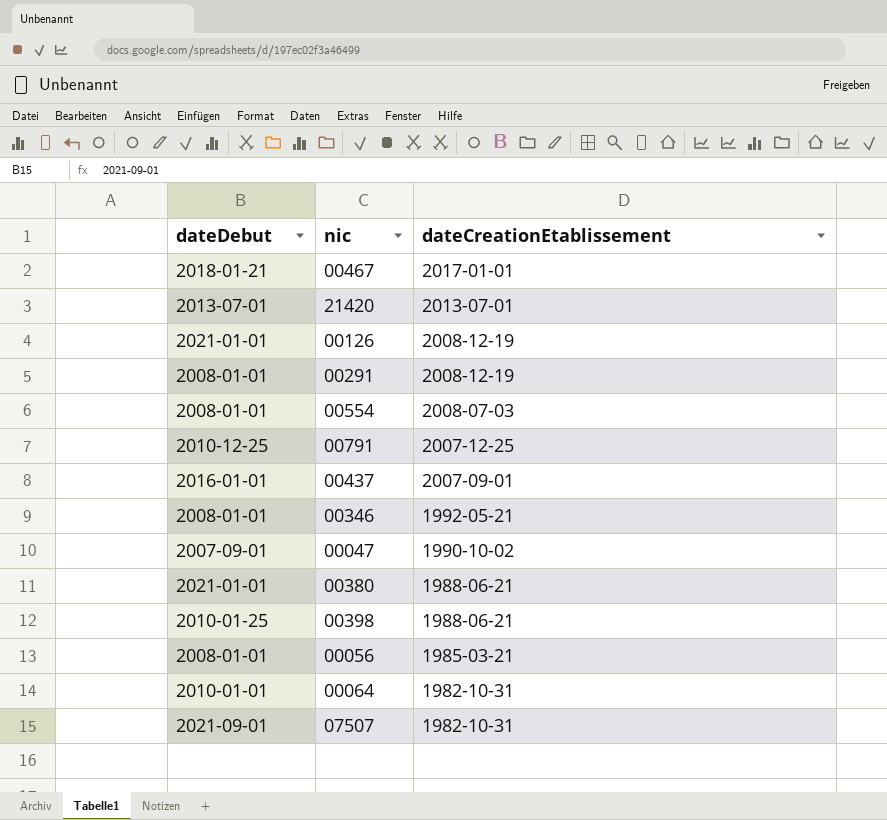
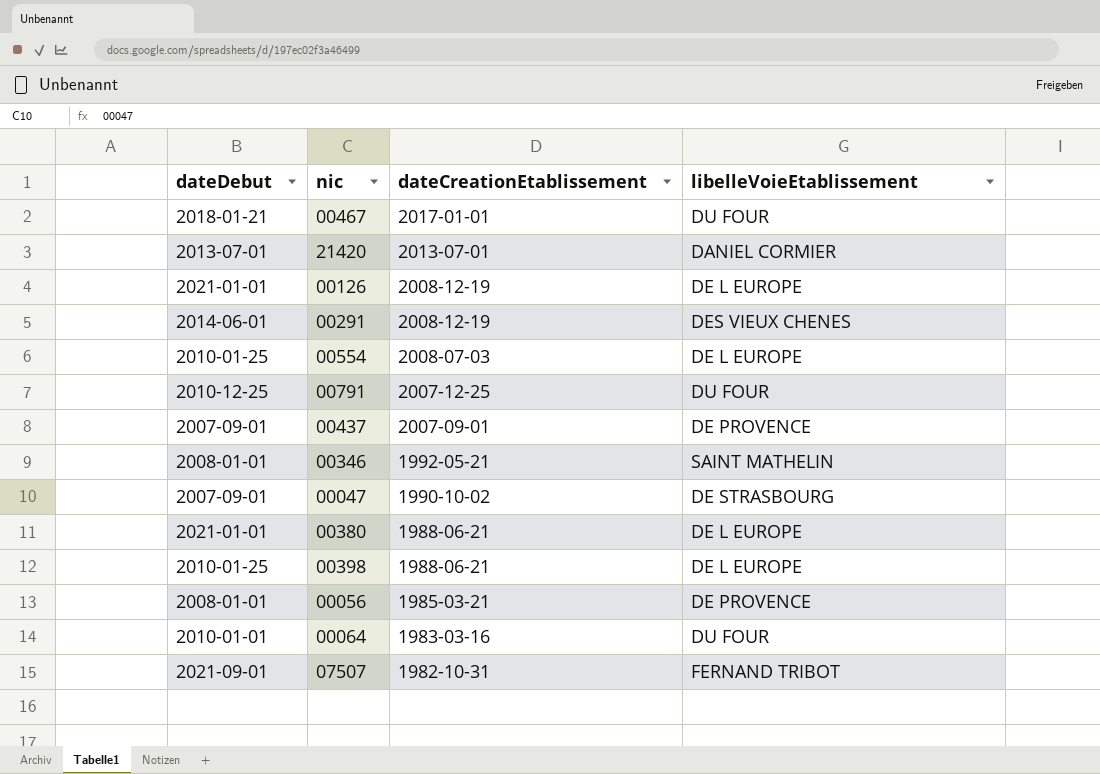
column libelleVoieEtablissement | position: none -> 4
00291 | dateDebut: 2008-01-01 -> 2014-06-01
00554 | dateDebut: 2008-01-01 -> 2010-01-25
00437 | dateDebut: 2016-01-01 -> 2007-09-01
00064 | dateCreationEtablissement: 1982-10-31 -> 1983-03-16

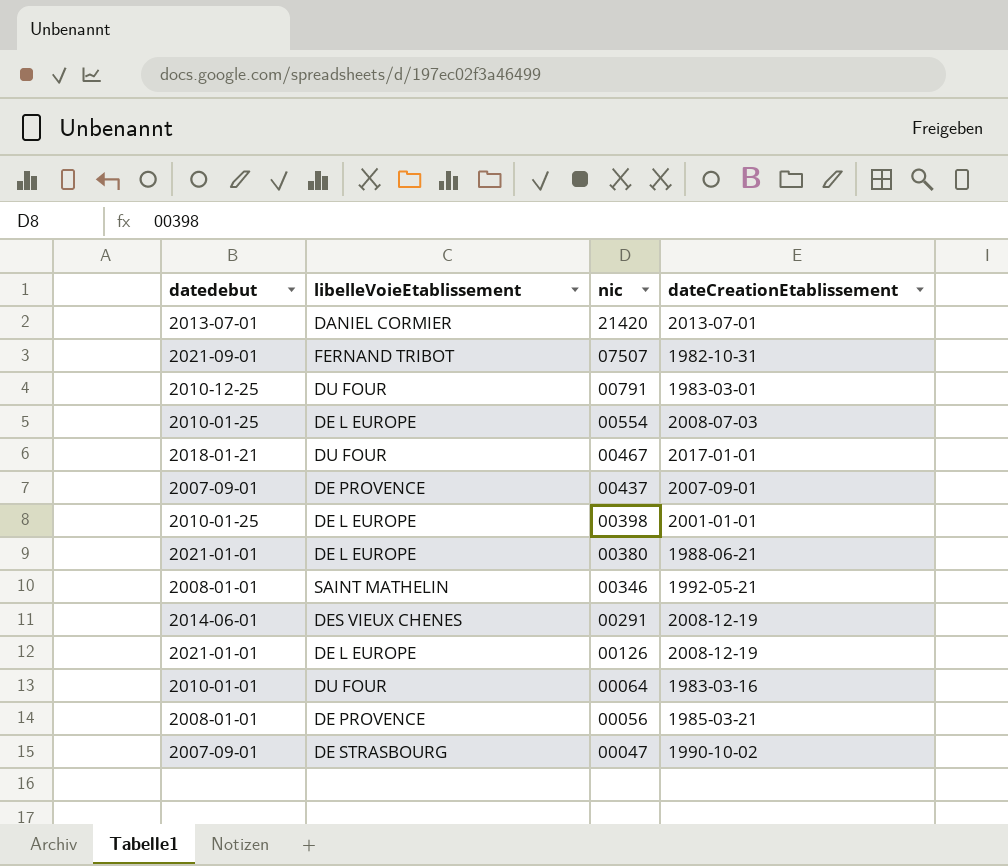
row order: dateCreationEtablissement descending -> nic descending
column name: dateDebut -> datedebut
column libelleVoieEtablissement | position: 4 -> 2
00791 | dateCreationEtablissement: 2007-12-25 -> 1983-03-01
00398 | dateCreationEtablissement: 1988-06-21 -> 2001-01-01

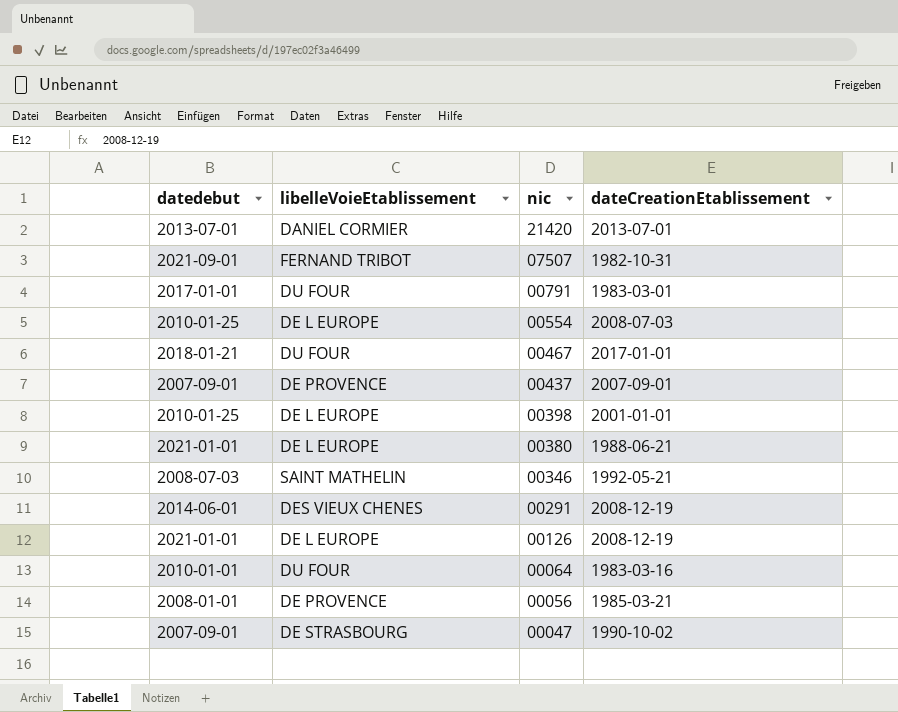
00791 | datedebut: 2010-12-25 -> 2017-01-01
00346 | datedebut: 2008-01-01 -> 2008-07-03

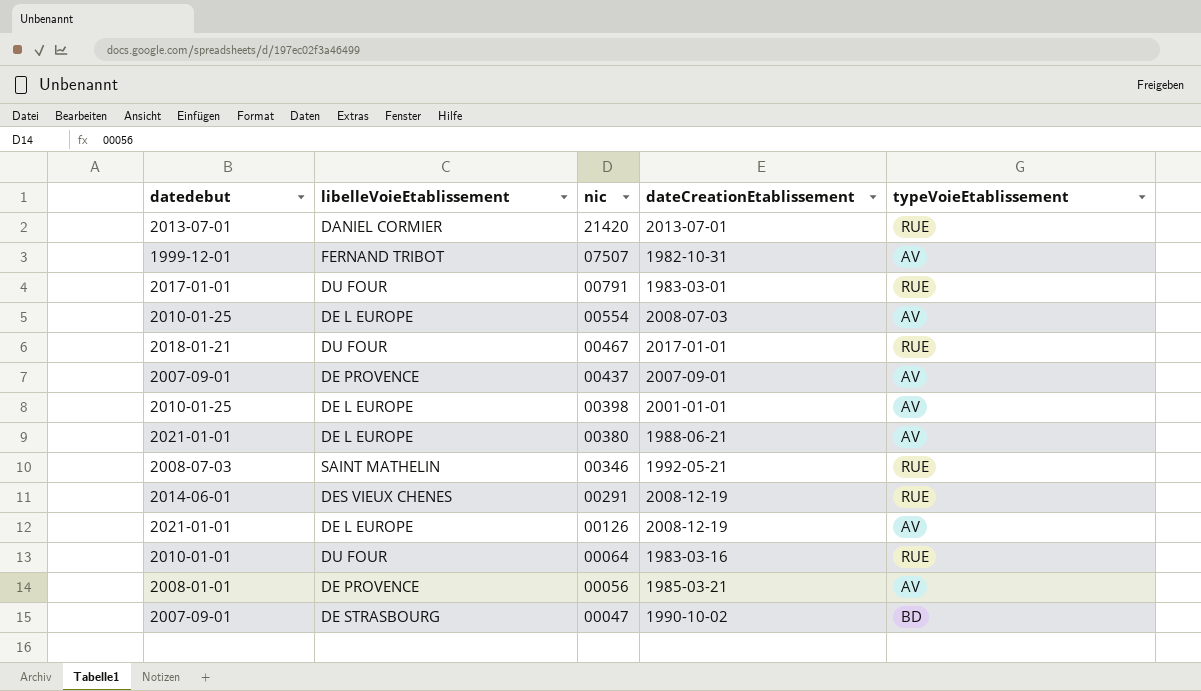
column typeVoieEtablissement | position: none -> 5
07507 | datedebut: 2021-09-01 -> 1999-12-01

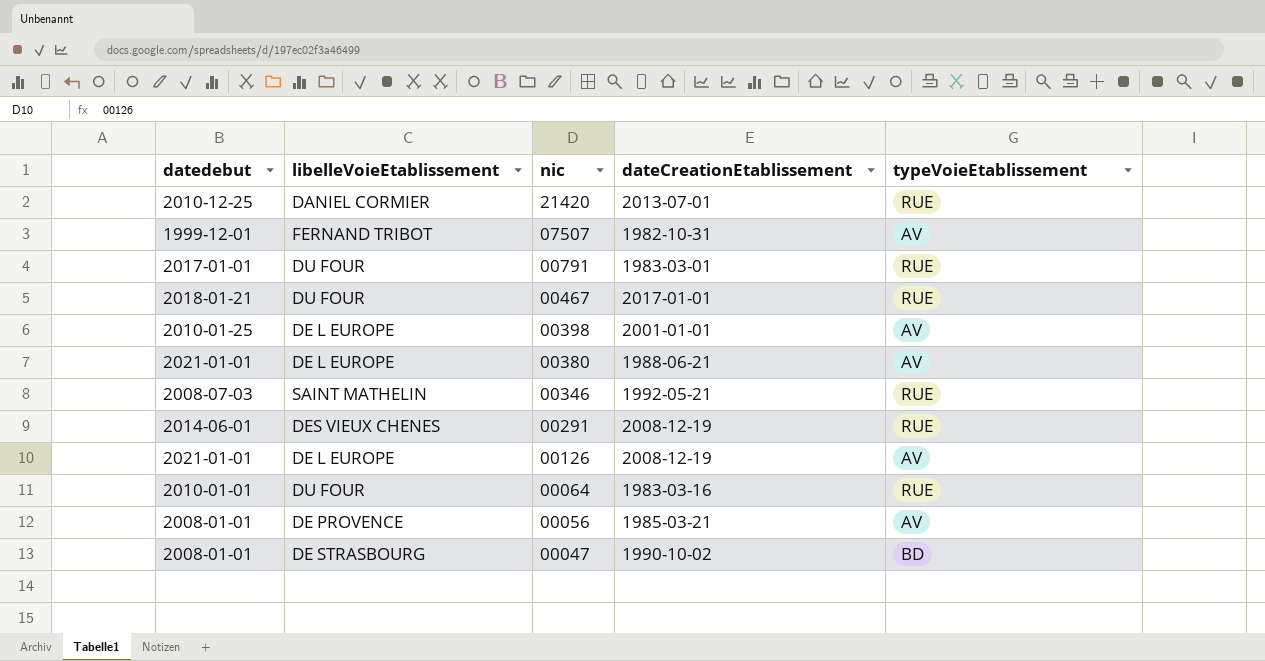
row 00554: 2010-01-25 | DE L EUROPE | 2008-07-03 | AV -> none
row 00437: 2007-09-01 | DE PROVENCE | 2007-09-01 | AV -> none
21420 | datedebut: 2013-07-01 -> 2010-12-25
00047 | datedebut: 2007-09-01 -> 2008-01-01

